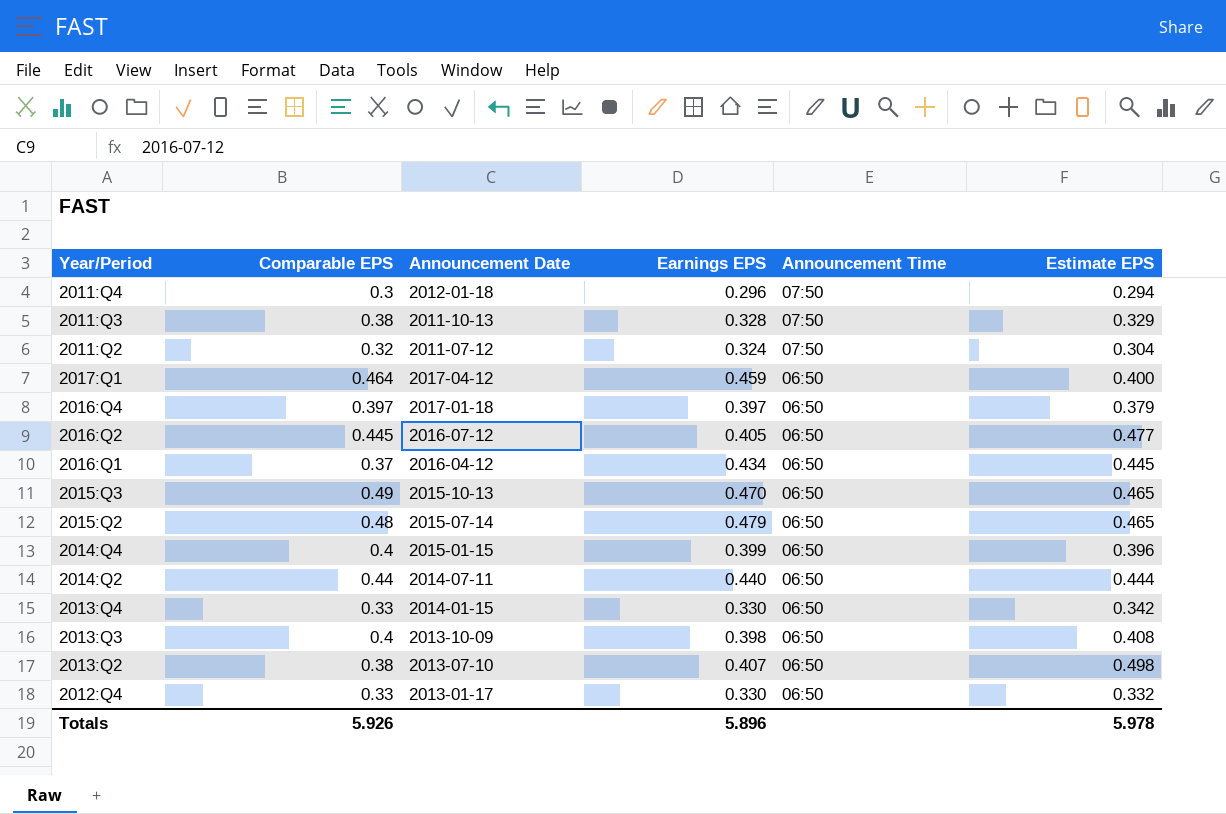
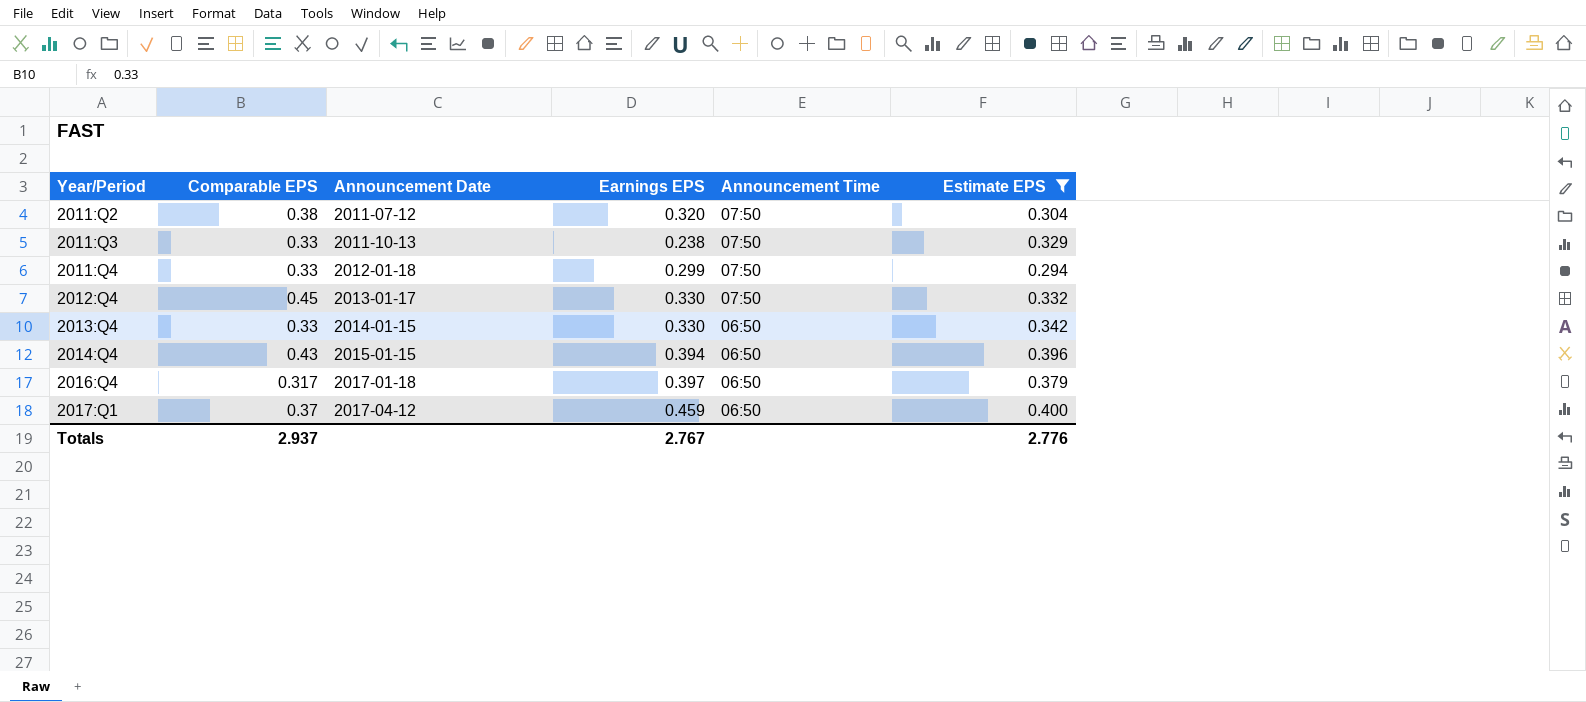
filter: none -> Estimate EPS <= 0.400
row order: Announcement Time descending -> Year/Period ascending
2011:Q2 | Comparable EPS: 0.32 -> 0.38
2011:Q2 | Earnings EPS: 0.324 -> 0.320
2011:Q3 | Comparable EPS: 0.38 -> 0.33
2011:Q3 | Earnings EPS: 0.328 -> 0.238
2011:Q4 | Comparable EPS: 0.3 -> 0.33
2011:Q4 | Earnings EPS: 0.296 -> 0.299
2012:Q4 | Comparable EPS: 0.33 -> 0.45
2012:Q4 | Announcement Time: 06:50 -> 07:50
2014:Q4 | Comparable EPS: 0.4 -> 0.43
2014:Q4 | Earnings EPS: 0.399 -> 0.394
2016:Q4 | Comparable EPS: 0.397 -> 0.317
2017:Q1 | Comparable EPS: 0.464 -> 0.37
Totals | Comparable EPS: 5.926 -> 2.937
Totals | Earnings EPS: 5.896 -> 2.767
Totals | Estimate EPS: 5.978 -> 2.776

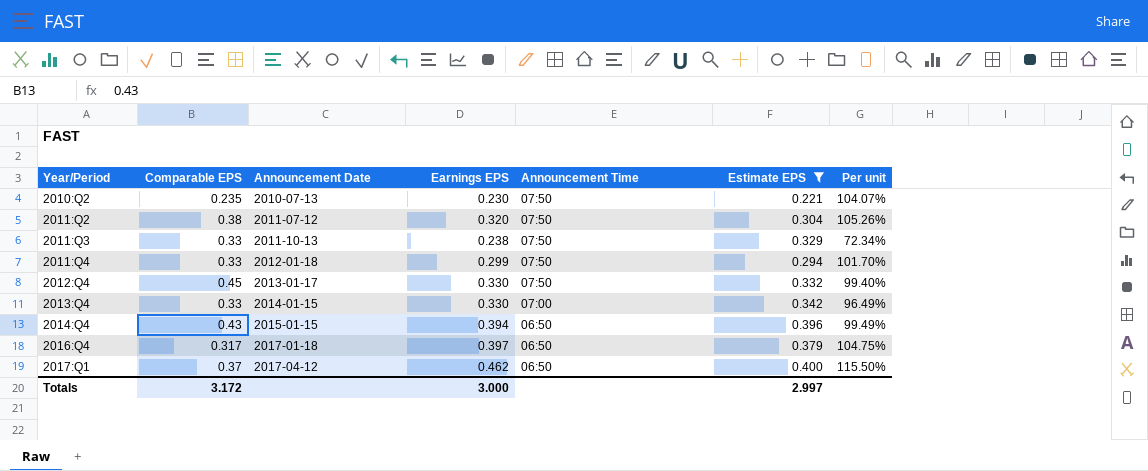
column Per unit | formula: none -> [Earnings EPS] / [Estimate EPS]
row 2010:Q2: none -> 0.235 | 2010-07-13 | 0.230 | 07:50 | 0.221 | 104.07%
2013:Q4 | Announcement Time: 06:50 -> 07:00
2017:Q1 | Earnings EPS: 0.459 -> 0.462
Totals | Comparable EPS: 2.937 -> 3.172
Totals | Earnings EPS: 2.767 -> 3.000
Totals | Estimate EPS: 2.776 -> 2.997

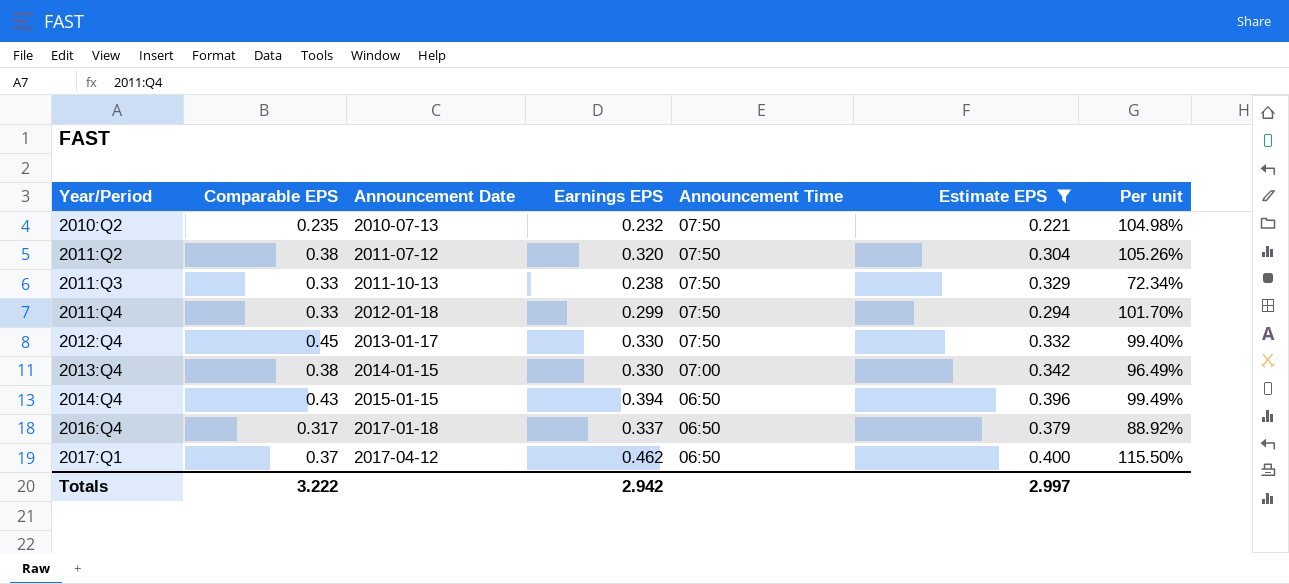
2010:Q2 | Earnings EPS: 0.230 -> 0.232
2010:Q2 | Per unit: 104.07% -> 104.98%
2013:Q4 | Comparable EPS: 0.33 -> 0.38
2016:Q4 | Earnings EPS: 0.397 -> 0.337
2016:Q4 | Per unit: 104.75% -> 88.92%
Totals | Comparable EPS: 3.172 -> 3.222
Totals | Earnings EPS: 3.000 -> 2.942

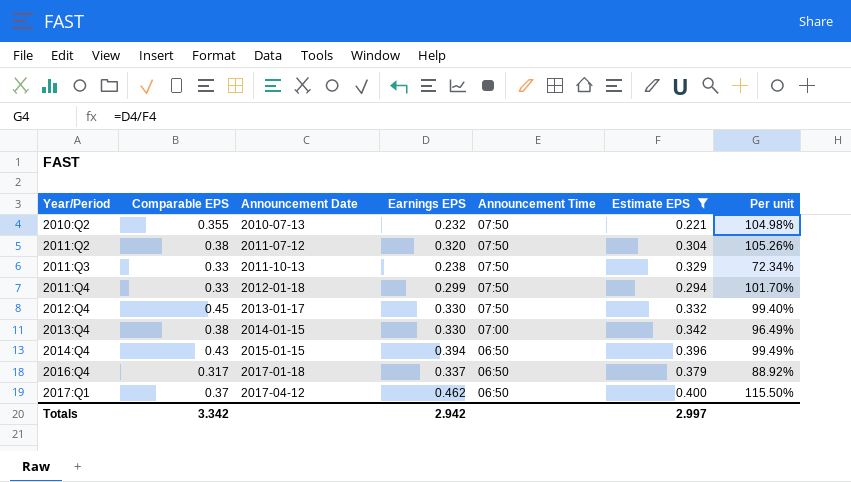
2010:Q2 | Comparable EPS: 0.235 -> 0.355
Totals | Comparable EPS: 3.222 -> 3.342

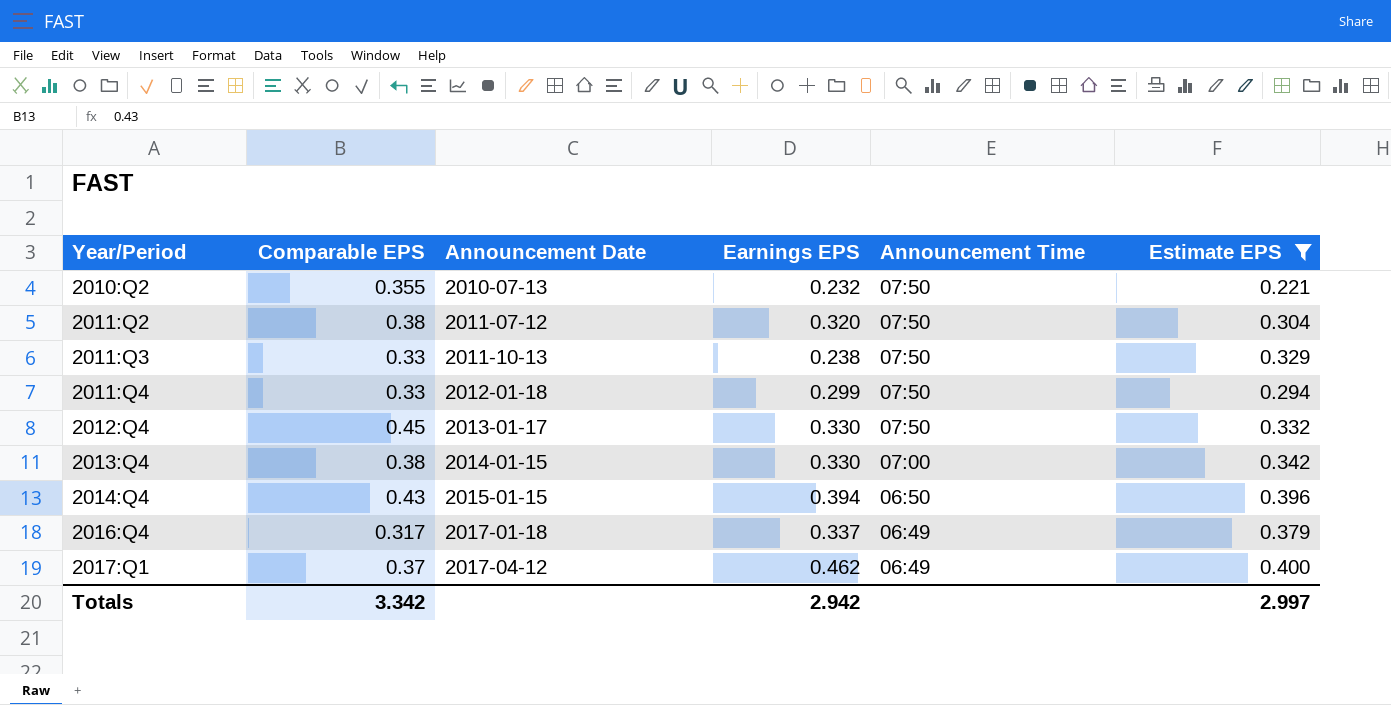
column Per unit | formula: [Earnings EPS] / [Estimate EPS] -> none
2016:Q4 | Announcement Time: 06:50 -> 06:49
2017:Q1 | Announcement Time: 06:50 -> 06:49

